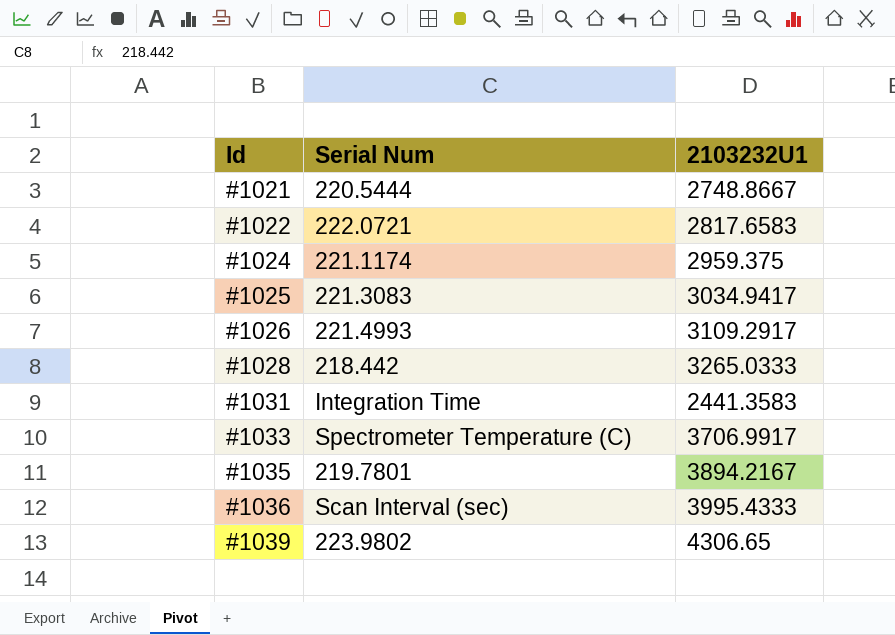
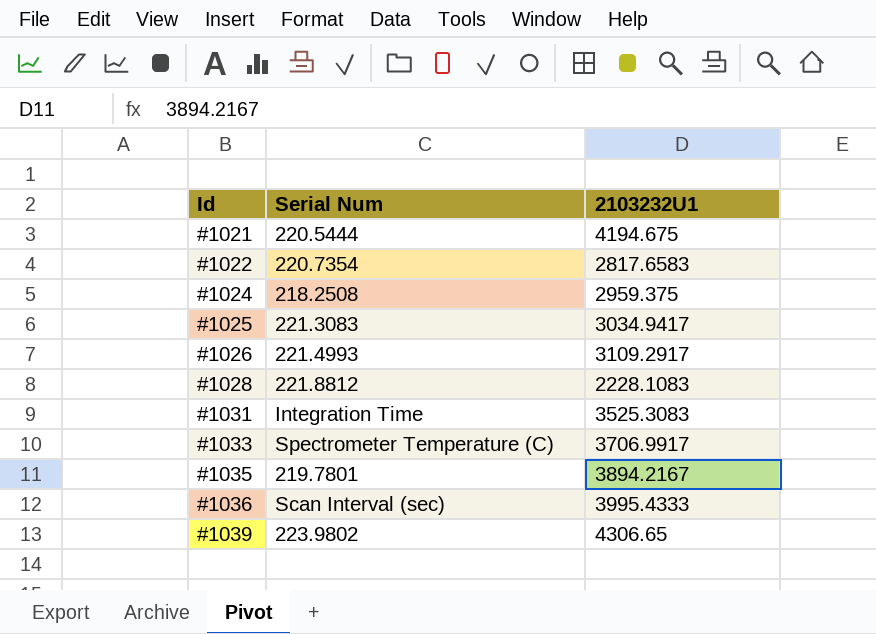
#1021 | 2103232U1: 2748.8667 -> 4194.675
#1022 | Serial Num: 222.0721 -> 220.7354
#1024 | Serial Num: 221.1174 -> 218.2508
#1028 | Serial Num: 218.442 -> 221.8812
#1028 | 2103232U1: 3265.0333 -> 2228.1083
#1031 | 2103232U1: 2441.3583 -> 3525.3083

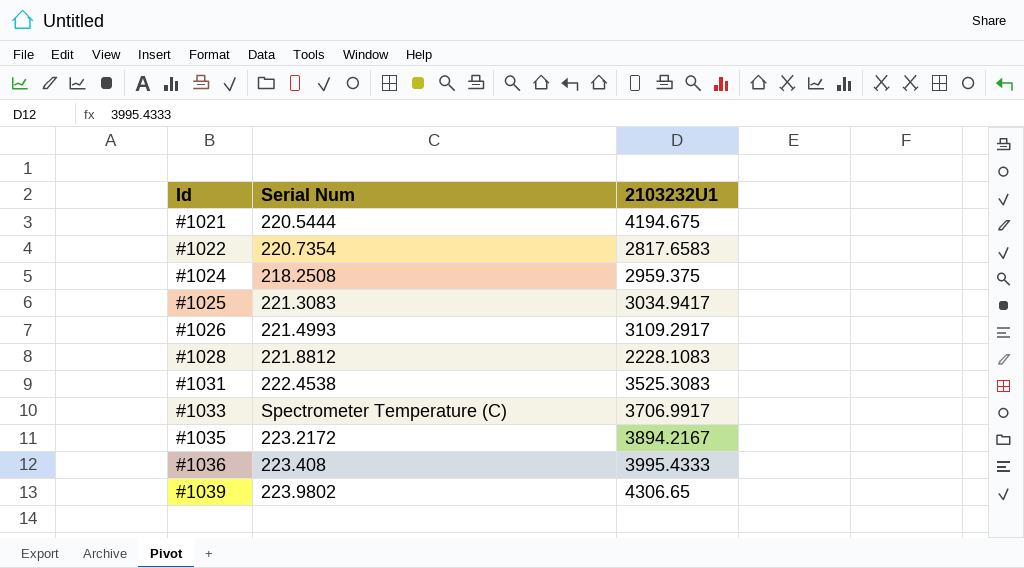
#1031 | Serial Num: Integration Time -> 222.4538
#1035 | Serial Num: 219.7801 -> 223.2172
#1036 | Serial Num: Scan Interval (sec) -> 223.408

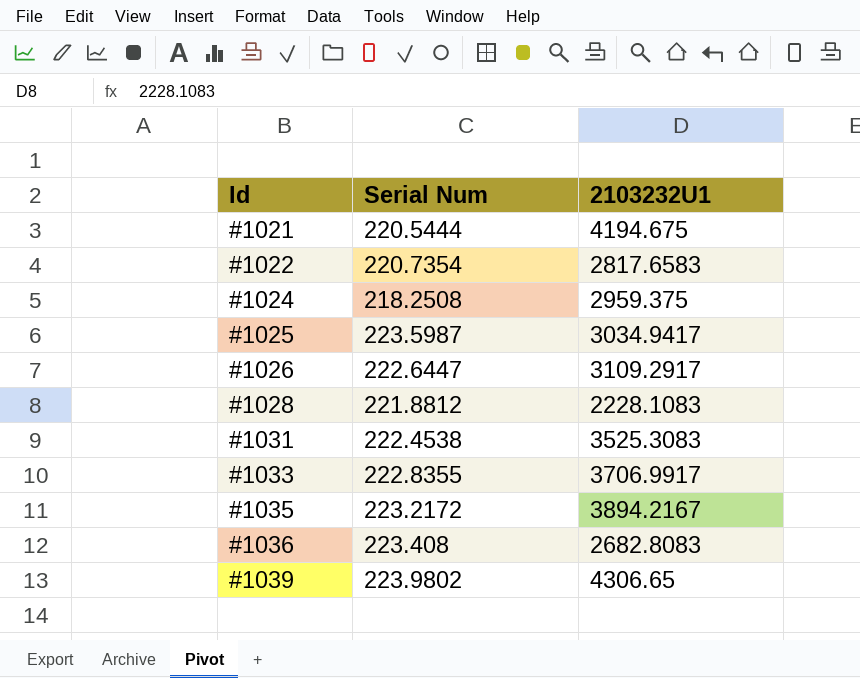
#1025 | Serial Num: 221.3083 -> 223.5987
#1026 | Serial Num: 221.4993 -> 222.6447
#1033 | Serial Num: Spectrometer Temperature (C) -> 222.8355
#1036 | 2103232U1: 3995.4333 -> 2682.8083

